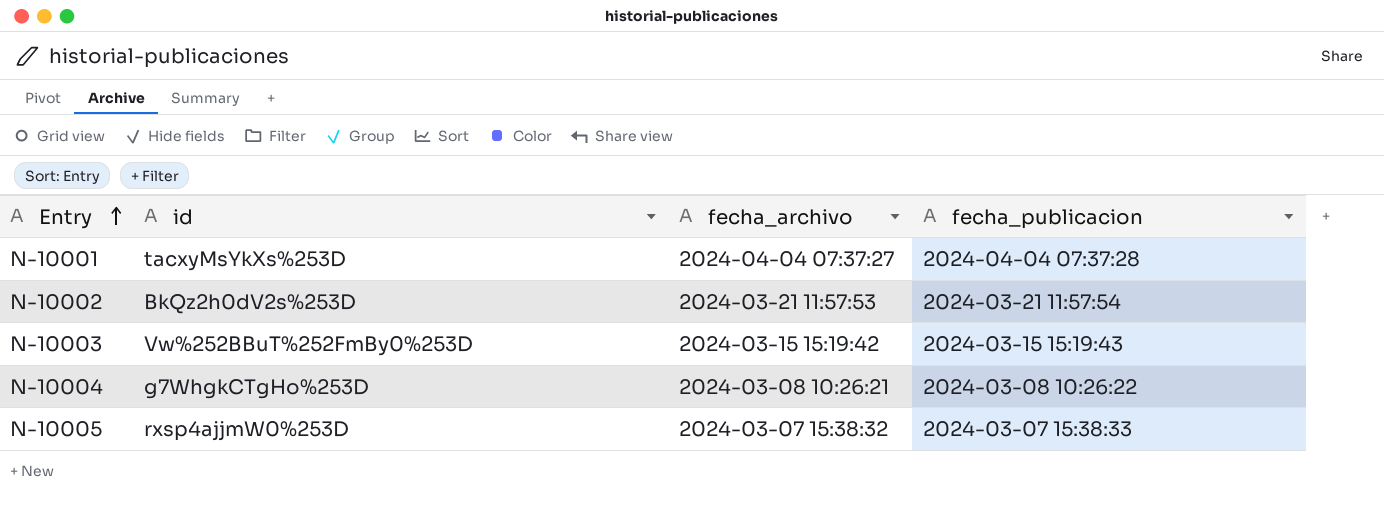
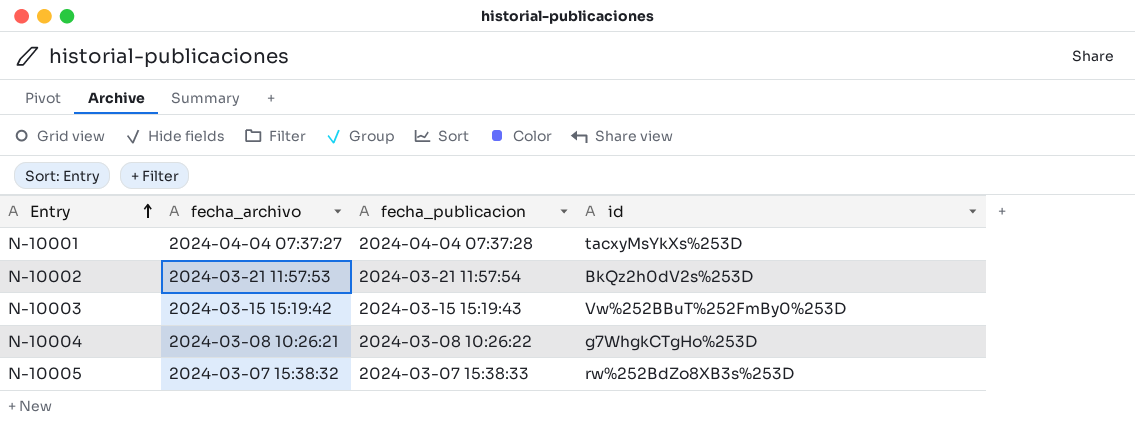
column id | position: 2 -> 4
N-10005 | id: rxsp4ajjmW0%253D -> rw%252BdZo8XB3s%253D

